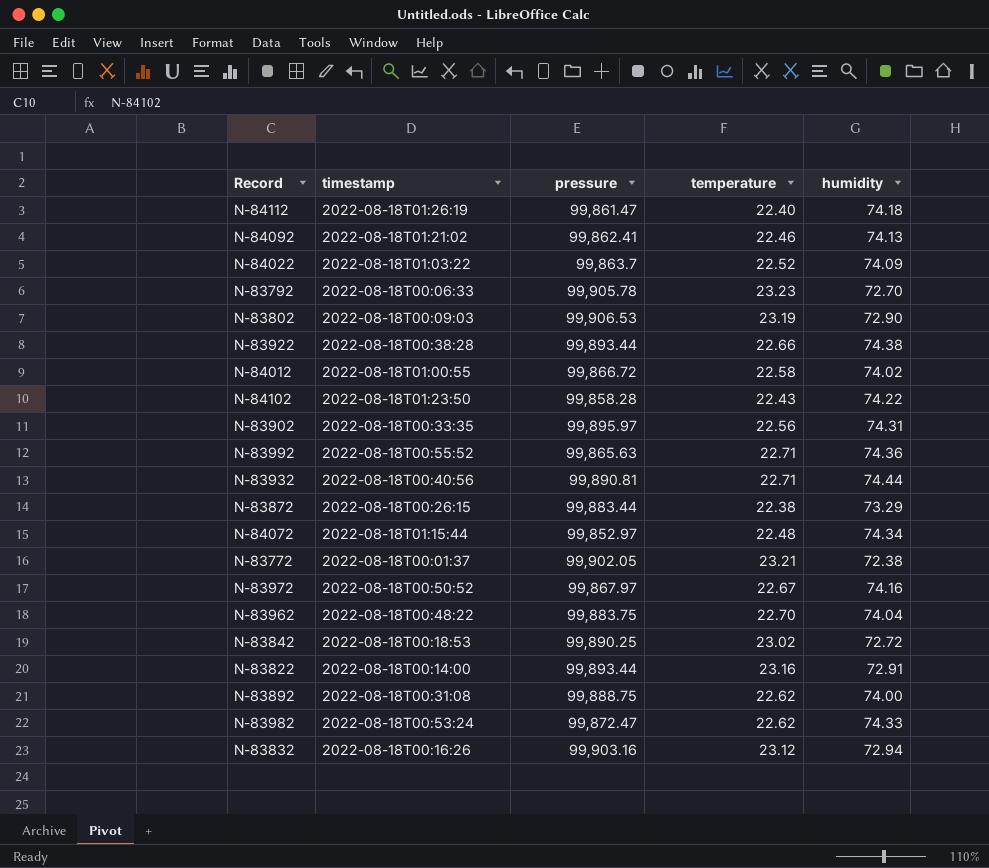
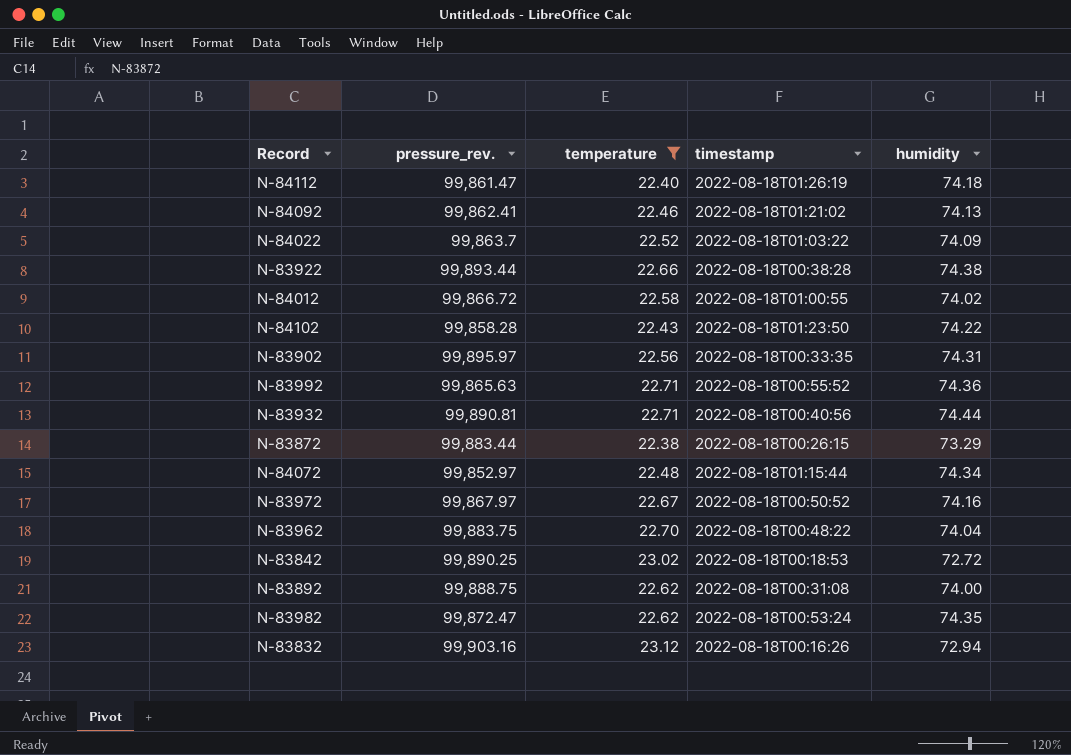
filter: none -> temperature <= 23.12
column name: pressure -> pressure_rev.
column timestamp | position: 2 -> 4
N-83982 | humidity: 74.33 -> 74.35

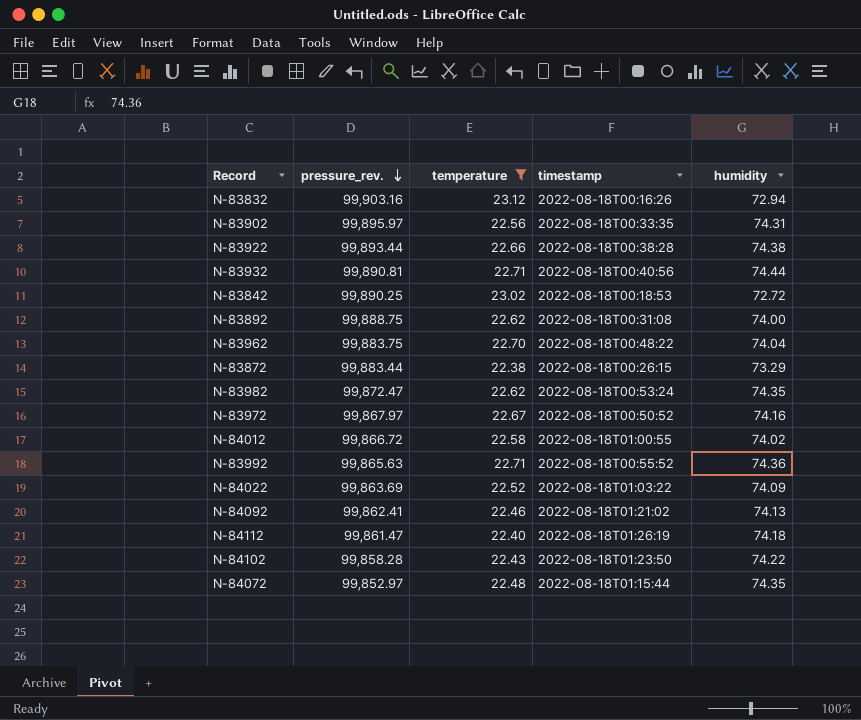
row order: none -> pressure_rev. descending
N-84022 | pressure_rev.: 99,863.7 -> 99,863.69
N-84072 | humidity: 74.34 -> 74.35

